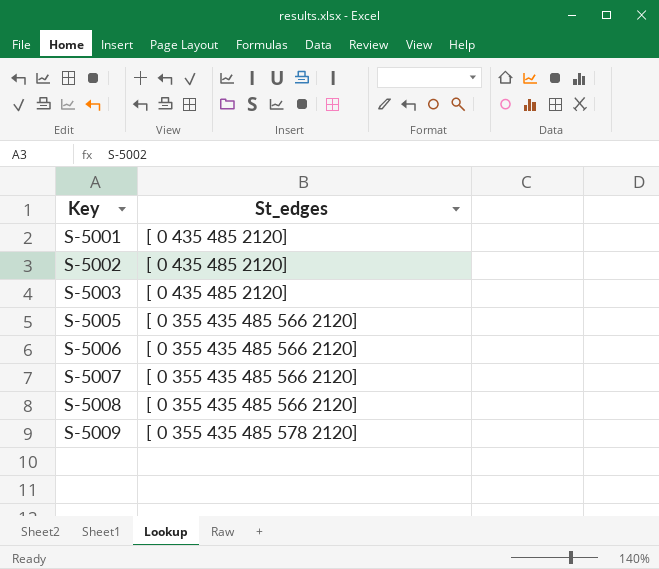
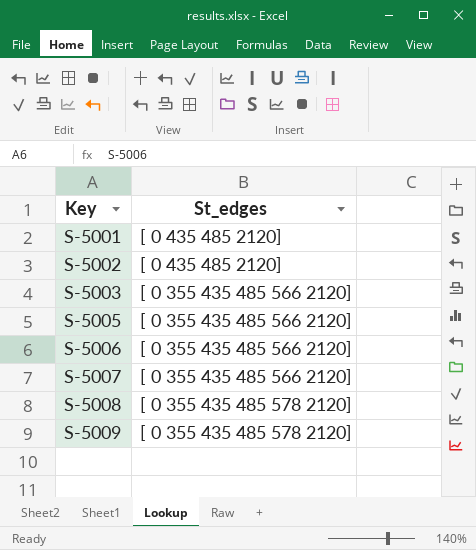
S-5003 | St_edges: [ 0 435 485 2120] -> [ 0 355 435 485 566 2120]
S-5008 | St_edges: [ 0 355 435 485 566 2120] -> [ 0 355 435 485 578 2120]

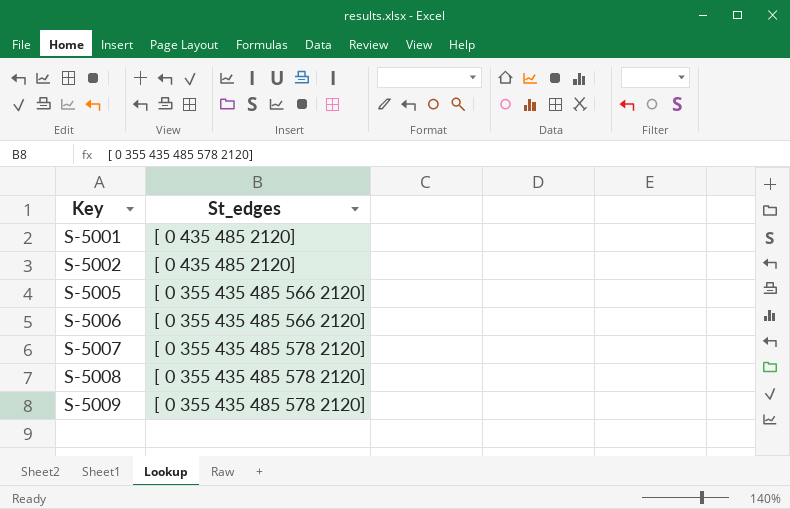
row S-5003: [ 0 355 435 485 566 2120] -> none
S-5007 | St_edges: [ 0 355 435 485 566 2120] -> [ 0 355 435 485 578 2120]

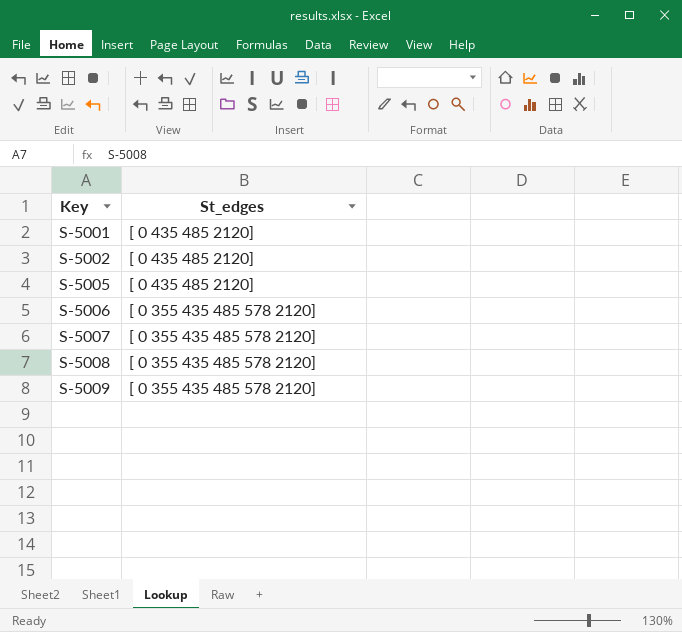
S-5005 | St_edges: [ 0 355 435 485 566 2120] -> [ 0 435 485 2120]
S-5006 | St_edges: [ 0 355 435 485 566 2120] -> [ 0 355 435 485 578 2120]

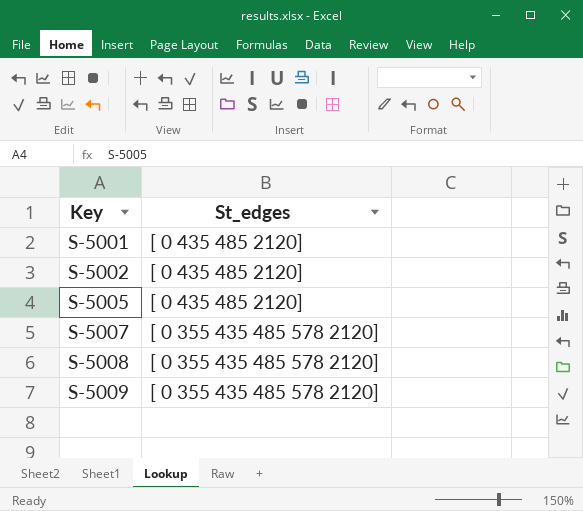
row S-5006: [ 0 355 435 485 578 2120] -> none

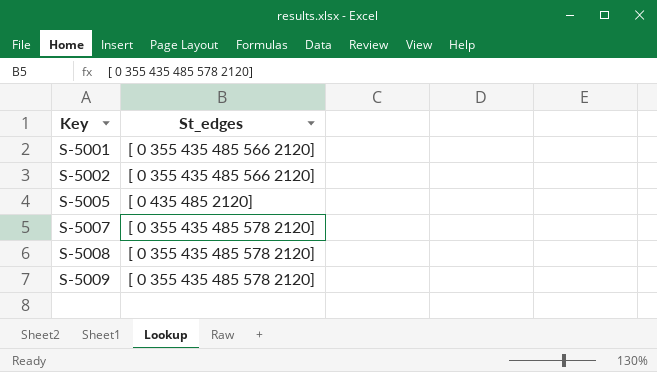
S-5001 | St_edges: [ 0 435 485 2120] -> [ 0 355 435 485 566 2120]
S-5002 | St_edges: [ 0 435 485 2120] -> [ 0 355 435 485 566 2120]

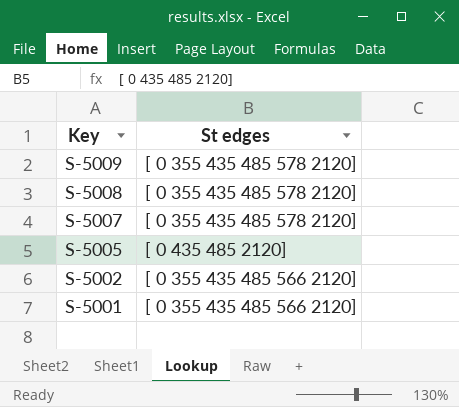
row order: Key ascending -> Key descending
column name: St_edges -> St edges

